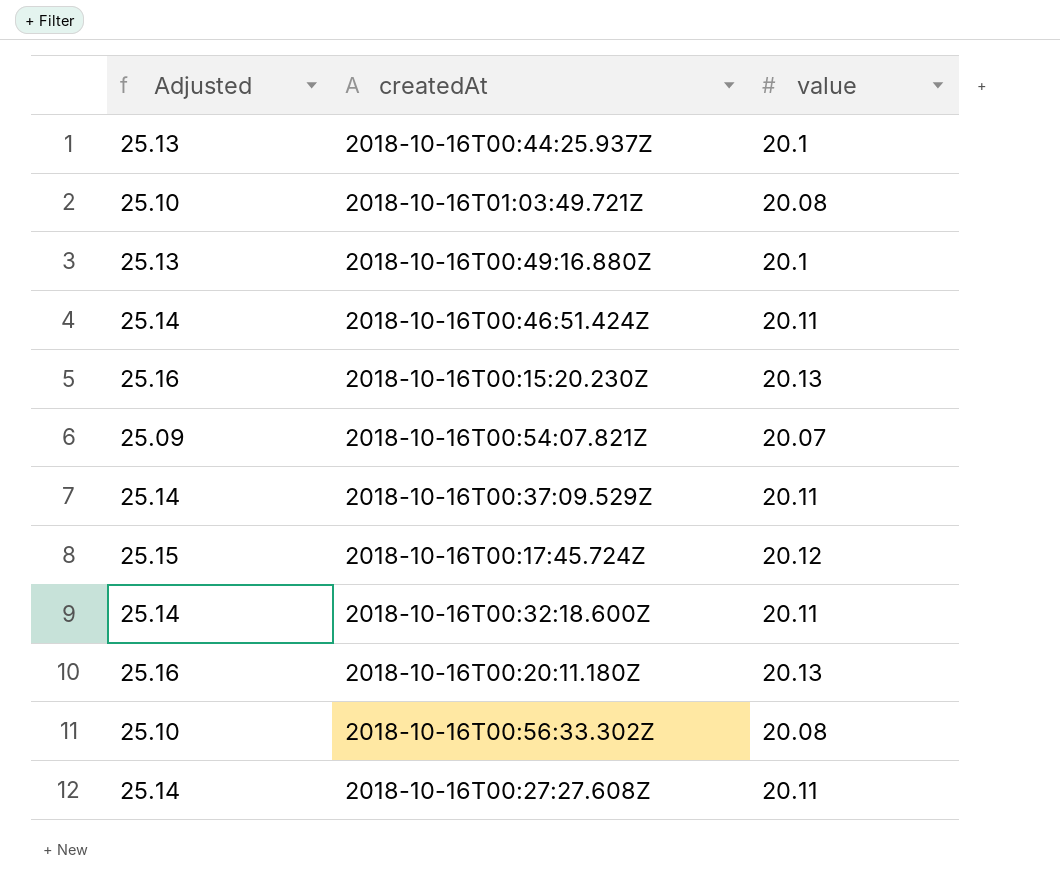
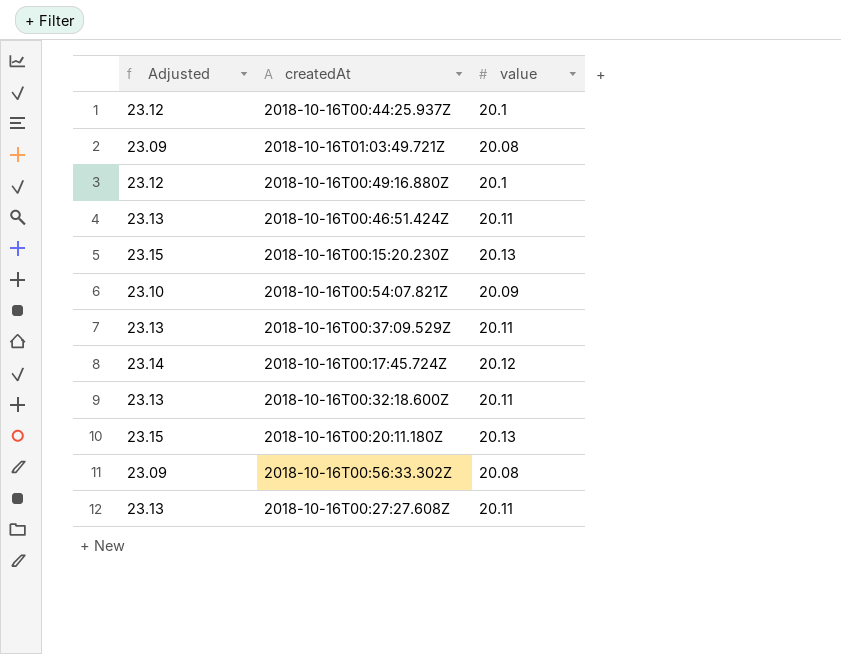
column Adjusted | formula: [value] * 1.25 -> [value] * 1.15
2018-10-16T00:54:07.821Z | value: 20.07 -> 20.09

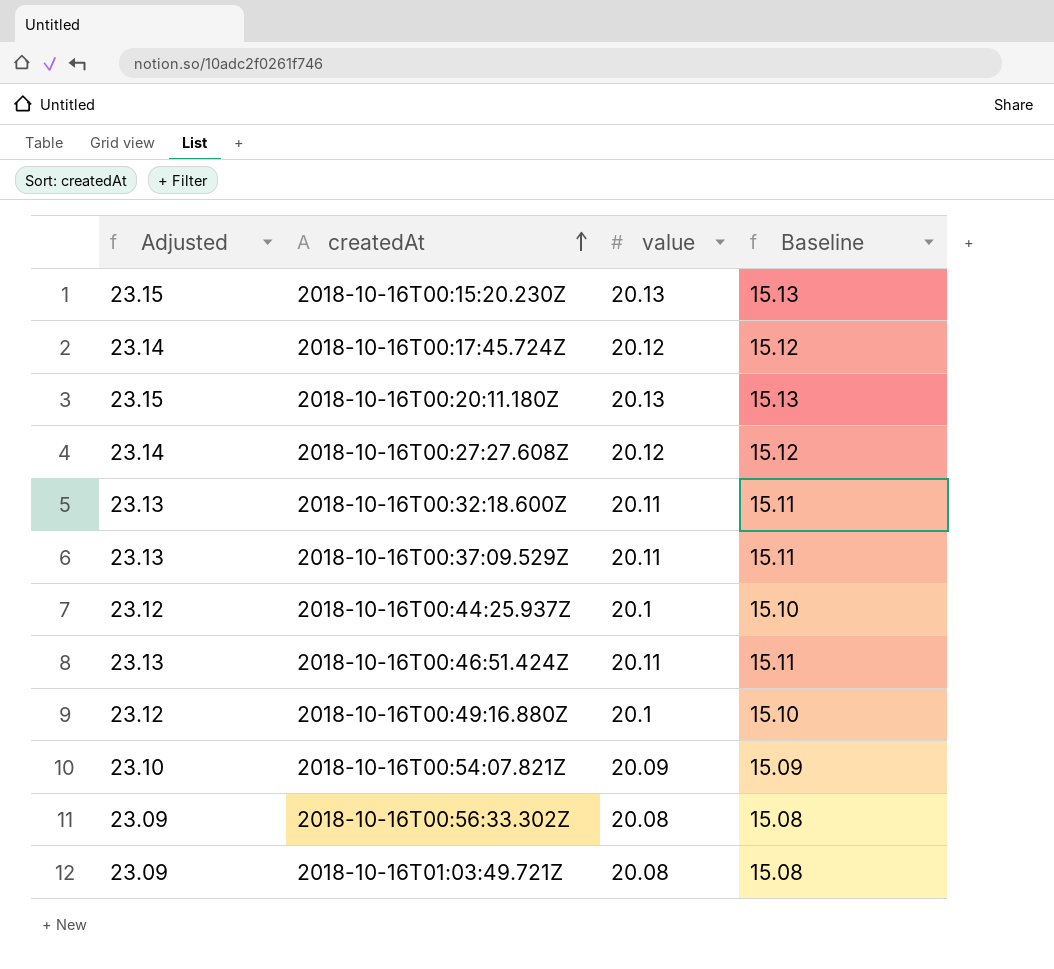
row order: none -> createdAt ascending
column Baseline | formula: none -> [value] - 5
2018-10-16T00:27:27.608Z | Adjusted: 23.13 -> 23.14
2018-10-16T00:27:27.608Z | value: 20.11 -> 20.12

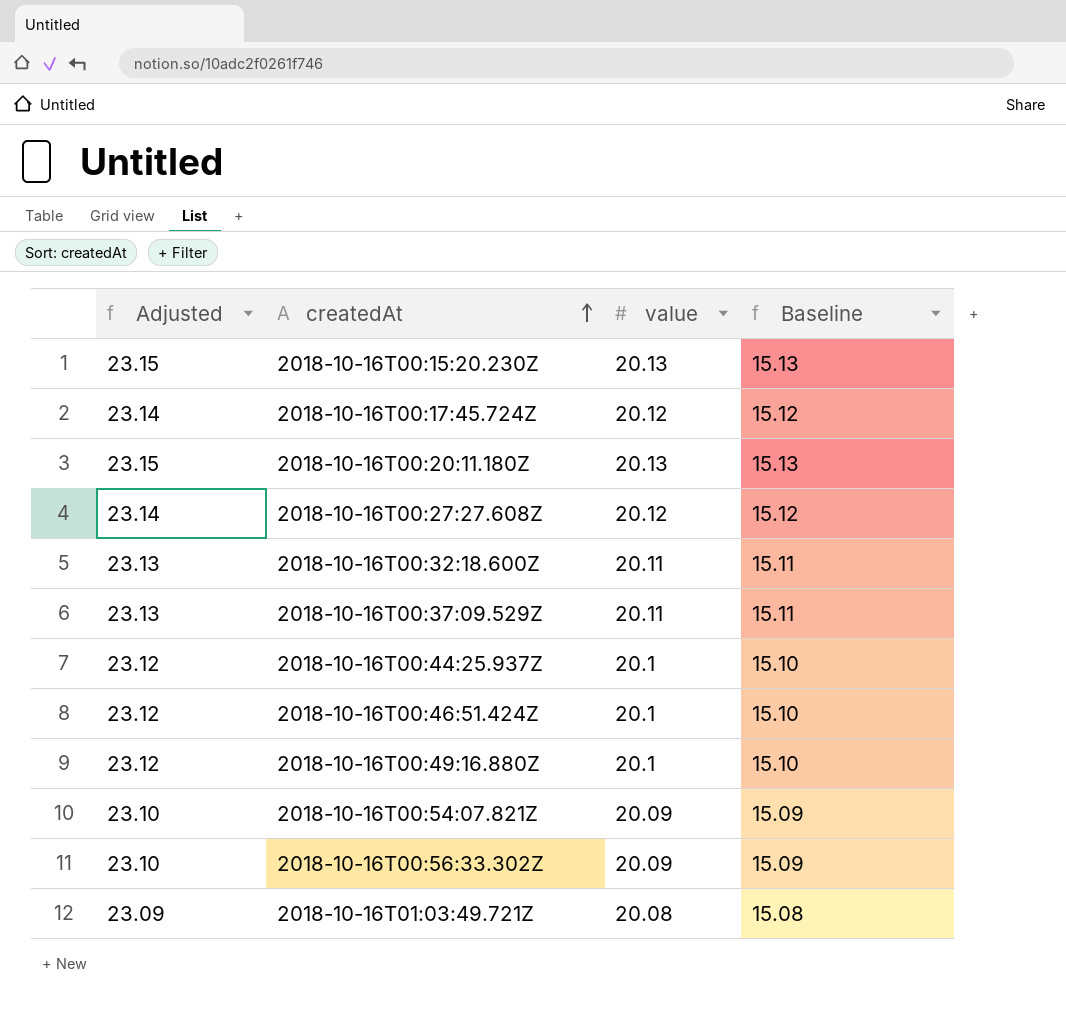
2018-10-16T00:46:51.424Z | Adjusted: 23.13 -> 23.12
2018-10-16T00:46:51.424Z | value: 20.11 -> 20.1
2018-10-16T00:46:51.424Z | Baseline: 15.11 -> 15.10
2018-10-16T00:56:33.302Z | Adjusted: 23.09 -> 23.10
2018-10-16T00:56:33.302Z | value: 20.08 -> 20.09
2018-10-16T00:56:33.302Z | Baseline: 15.08 -> 15.09

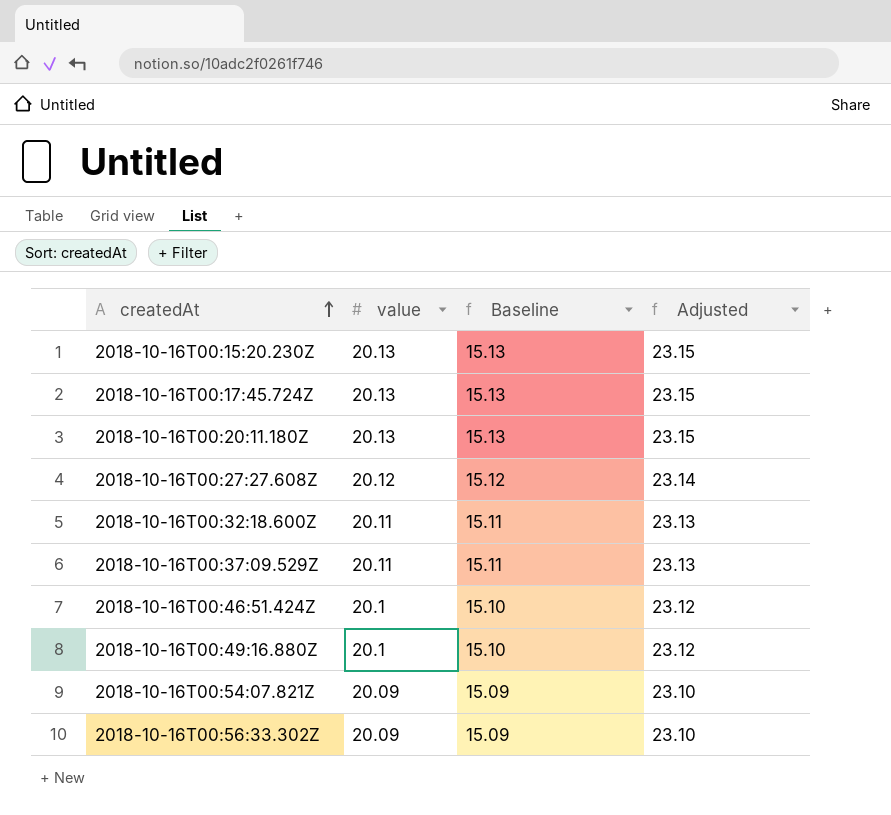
column Adjusted | position: 1 -> 4
row 2018-10-16T00:44:25.937Z: 23.12 | 20.1 | 15.10 -> none
row 2018-10-16T01:03:49.721Z: 23.09 | 20.08 | 15.08 -> none
2018-10-16T00:17:45.724Z | value: 20.12 -> 20.13
2018-10-16T00:17:45.724Z | Baseline: 15.12 -> 15.13
2018-10-16T00:17:45.724Z | Adjusted: 23.14 -> 23.15

